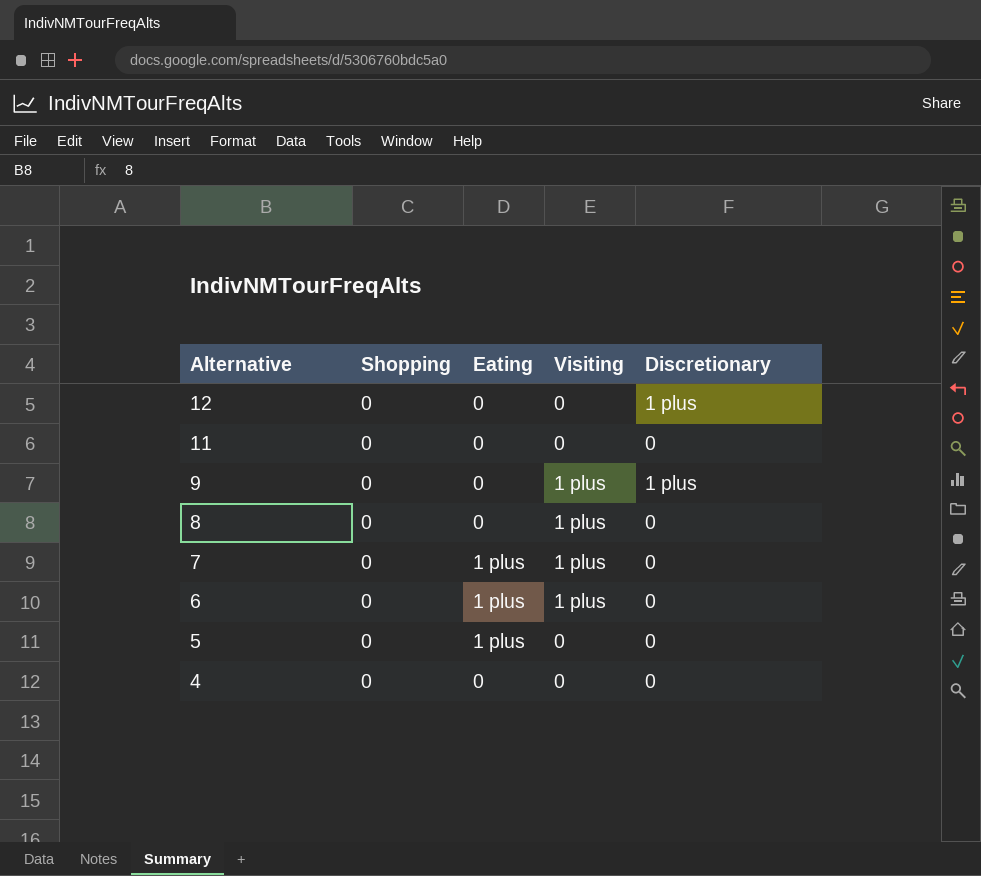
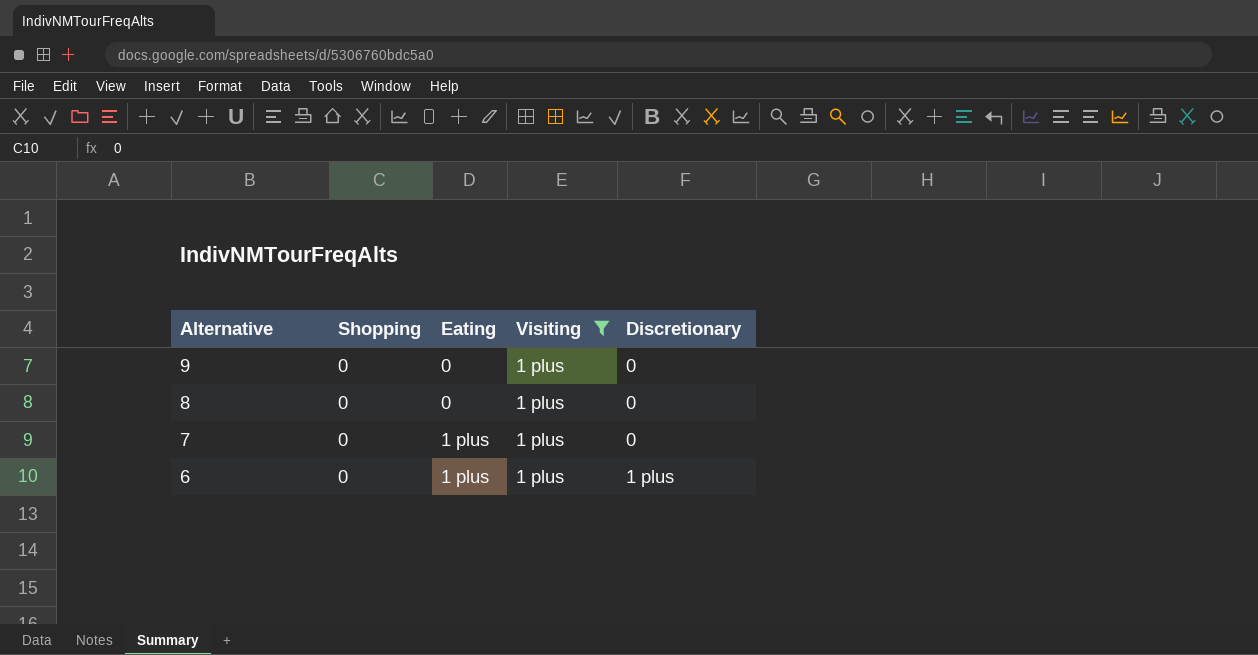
filter: none -> Visiting = 1 plus
9 | Discretionary: 1 plus -> 0
6 | Discretionary: 0 -> 1 plus

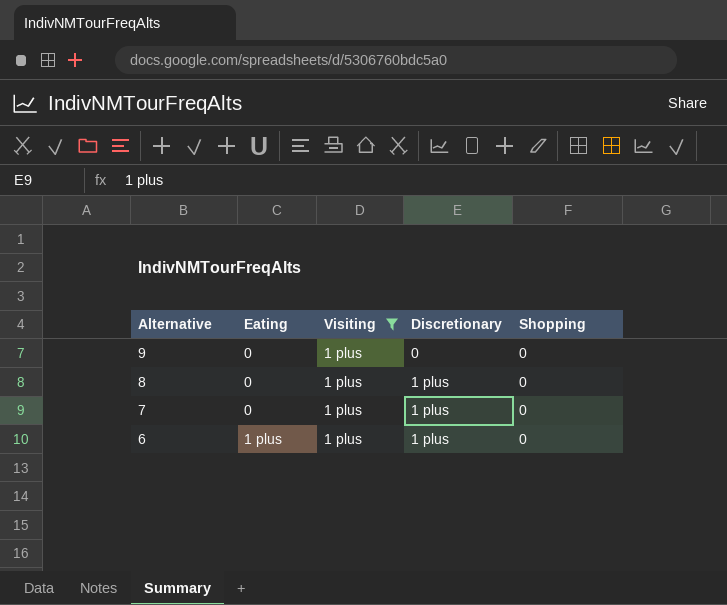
column Shopping | position: 2 -> 5
8 | Discretionary: 0 -> 1 plus
7 | Eating: 1 plus -> 0
7 | Discretionary: 0 -> 1 plus

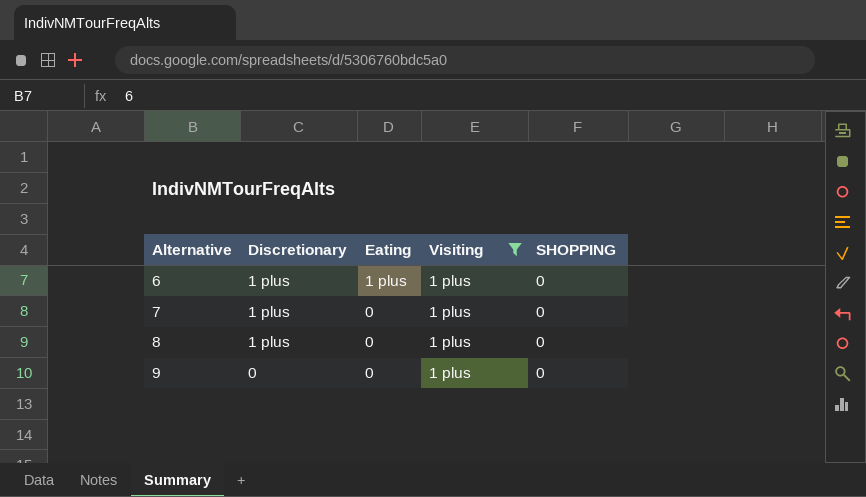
row order: Alternative descending -> Alternative ascending
column Discretionary | position: 4 -> 2
column name: Shopping -> SHOPPING

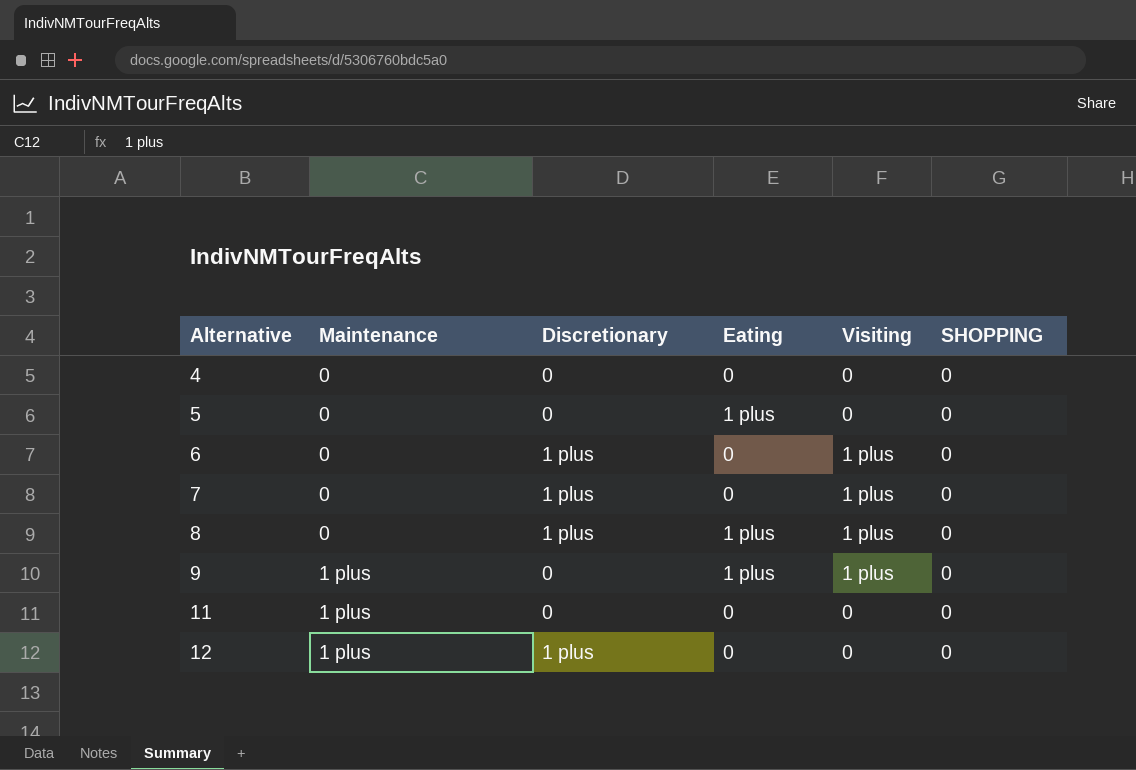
filter: Visiting = 1 plus -> none
column Maintenance | position: none -> 2
6 | Eating: 1 plus -> 0
8 | Eating: 0 -> 1 plus
9 | Eating: 0 -> 1 plus

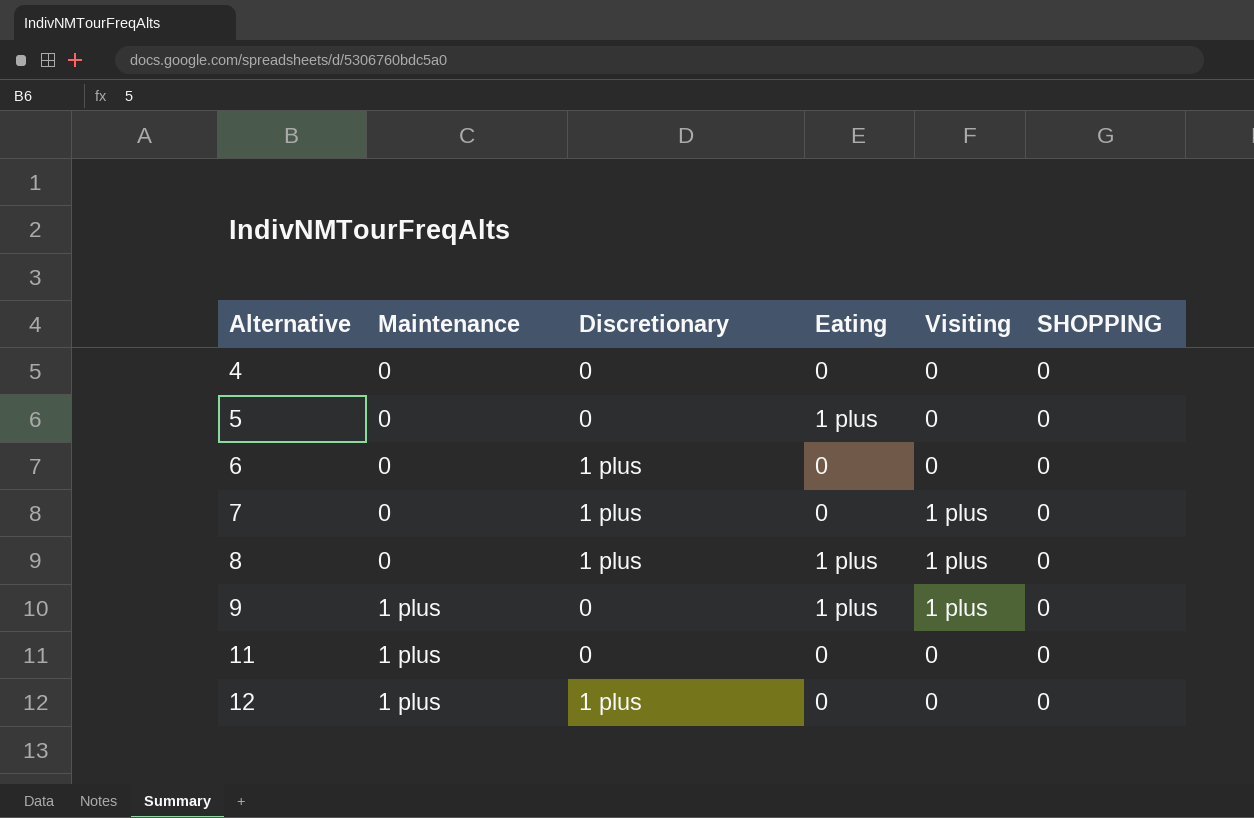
6 | Visiting: 1 plus -> 0

